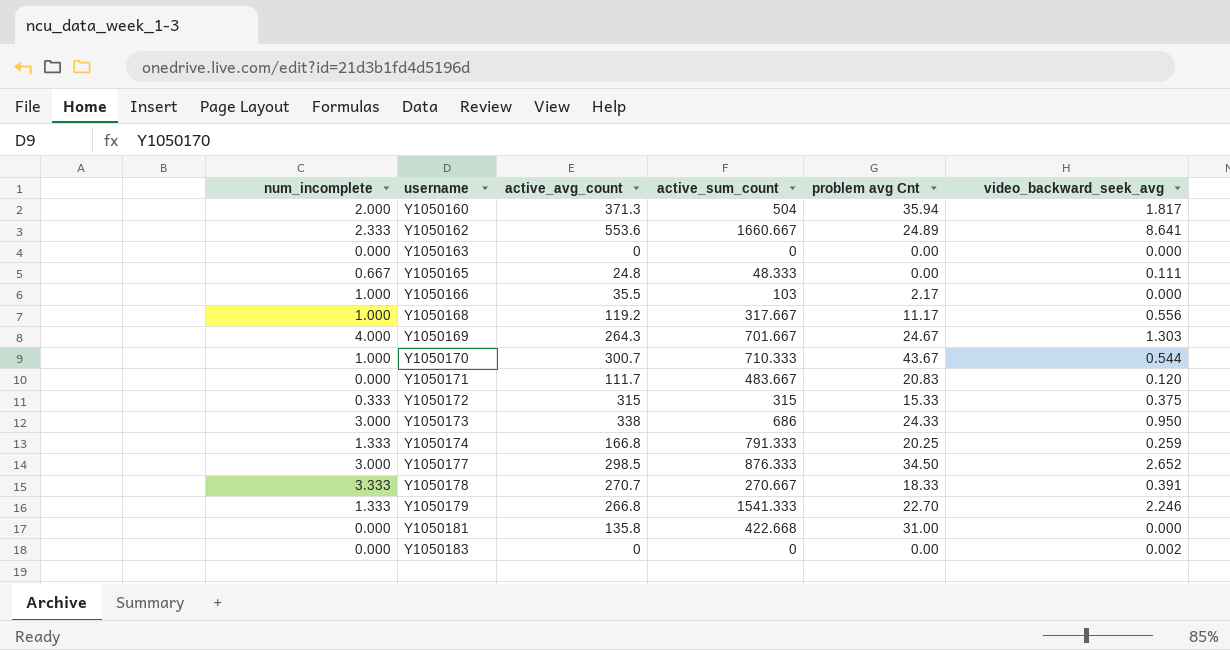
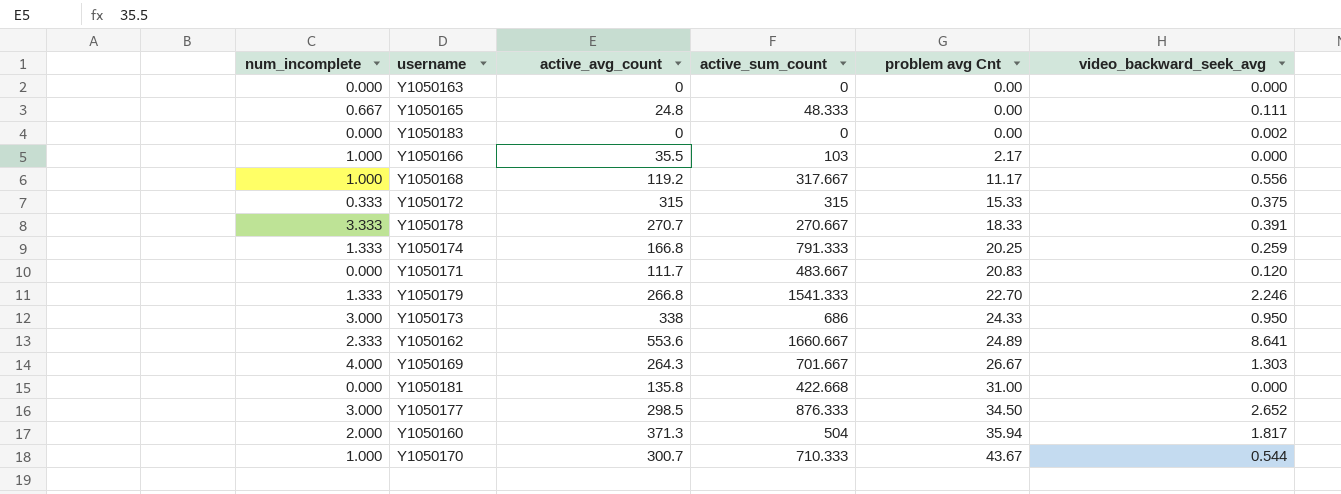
row order: username ascending -> problem avg Cnt ascending
Y1050169 | problem avg Cnt: 24.67 -> 26.67

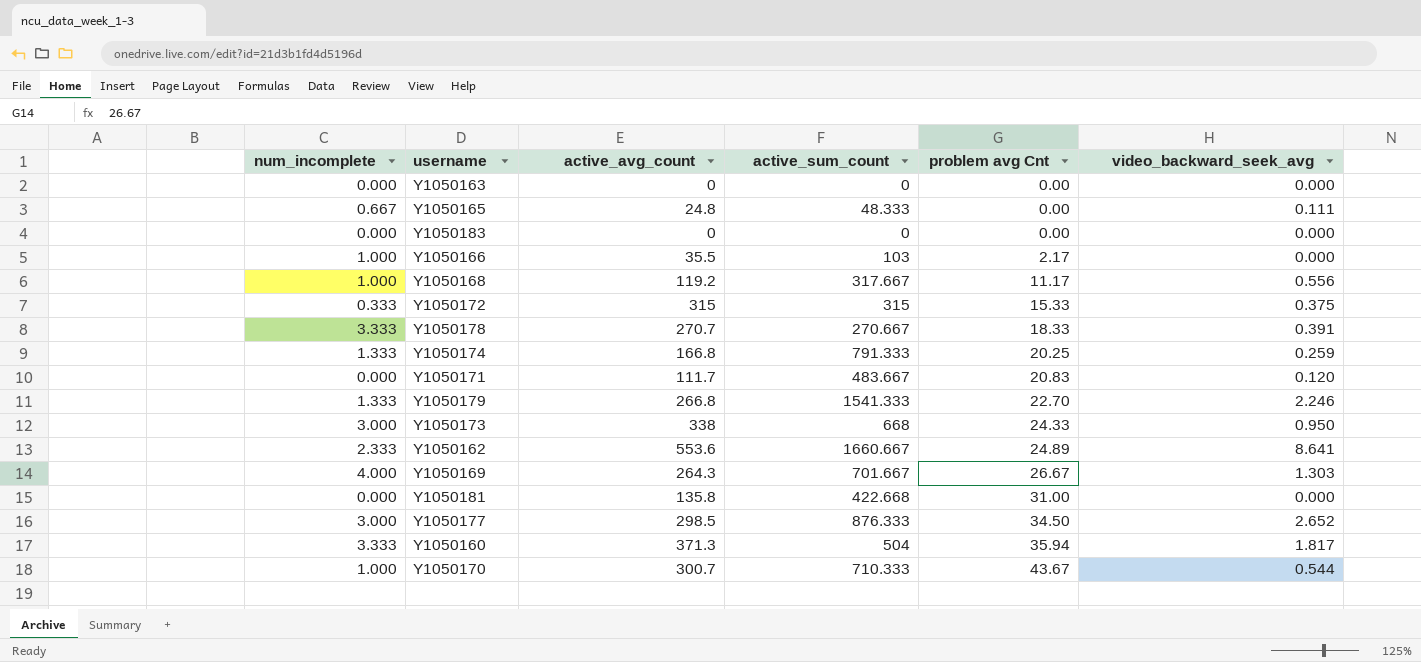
Y1050183 | video_backward_seek_avg: 0.002 -> 0.000
Y1050173 | active_sum_count: 686 -> 668
Y1050160 | num_incomplete: 2.000 -> 3.333

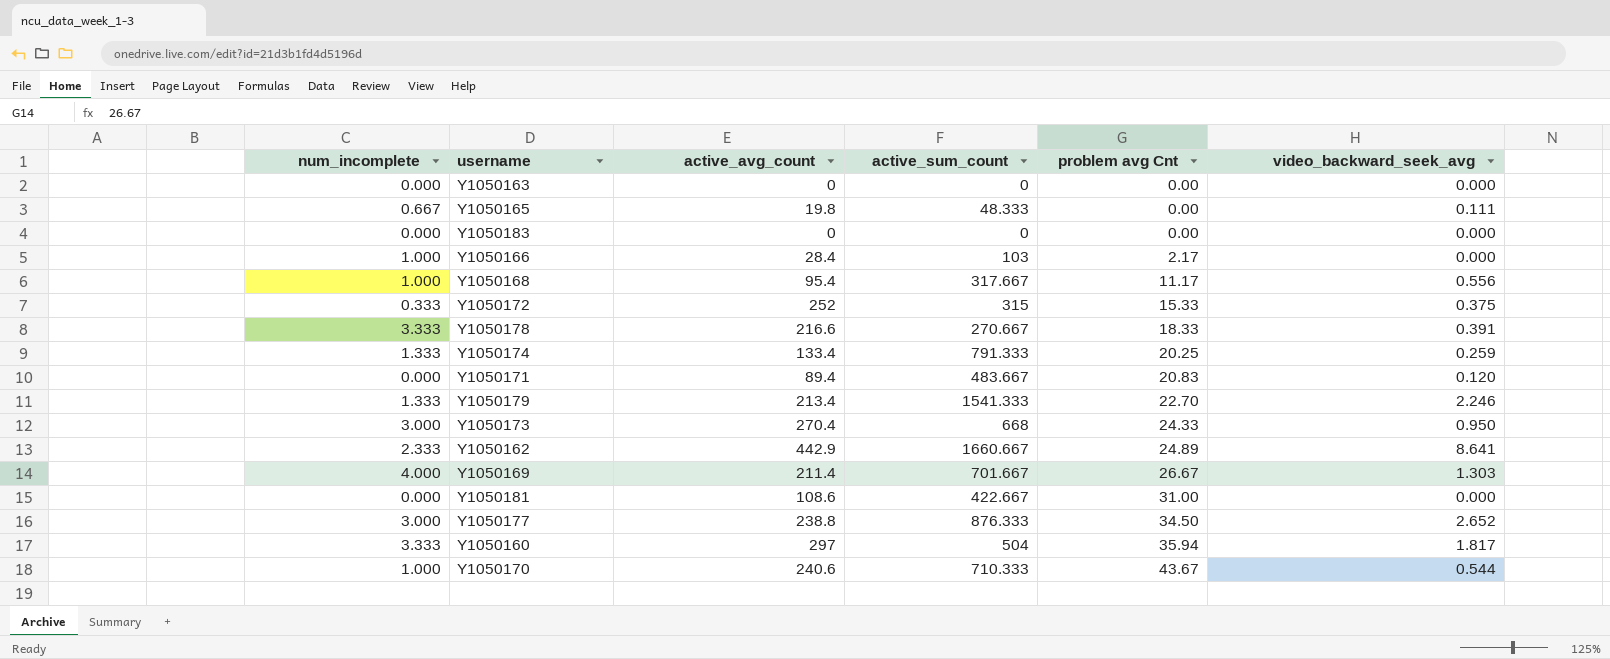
Y1050165 | active_avg_count: 24.8 -> 19.8
Y1050166 | active_avg_count: 35.5 -> 28.4
Y1050168 | active_avg_count: 119.2 -> 95.4
Y1050172 | active_avg_count: 315 -> 252
Y1050178 | active_avg_count: 270.7 -> 216.6
Y1050174 | active_avg_count: 166.8 -> 133.4
Y1050171 | active_avg_count: 111.7 -> 89.4
Y1050179 | active_avg_count: 266.8 -> 213.4
Y1050173 | active_avg_count: 338 -> 270.4
Y1050162 | active_avg_count: 553.6 -> 442.9
Y1050169 | active_avg_count: 264.3 -> 211.4
Y1050181 | active_avg_count: 135.8 -> 108.6
Y1050181 | active_sum_count: 422.668 -> 422.667
Y1050177 | active_avg_count: 298.5 -> 238.8
Y1050160 | active_avg_count: 371.3 -> 297
Y1050170 | active_avg_count: 300.7 -> 240.6

